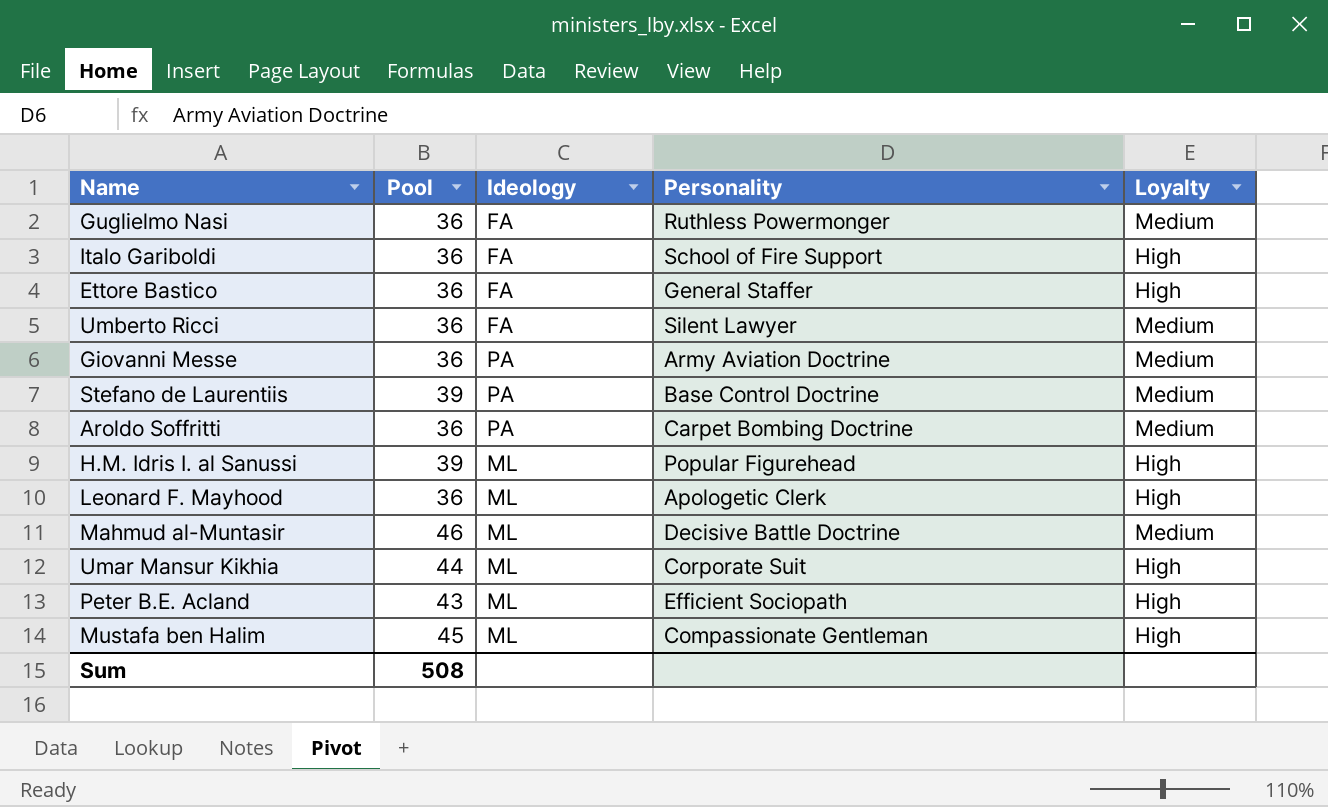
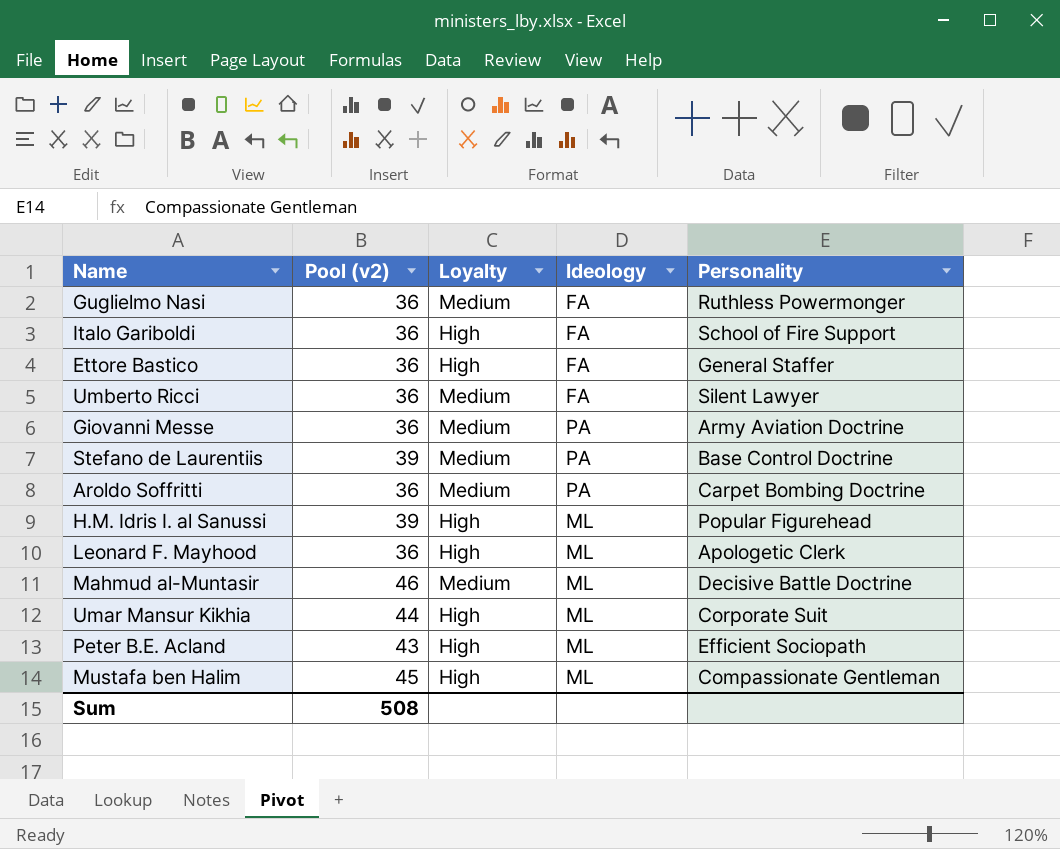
column name: Pool -> Pool (v2)
column Loyalty | position: 5 -> 3

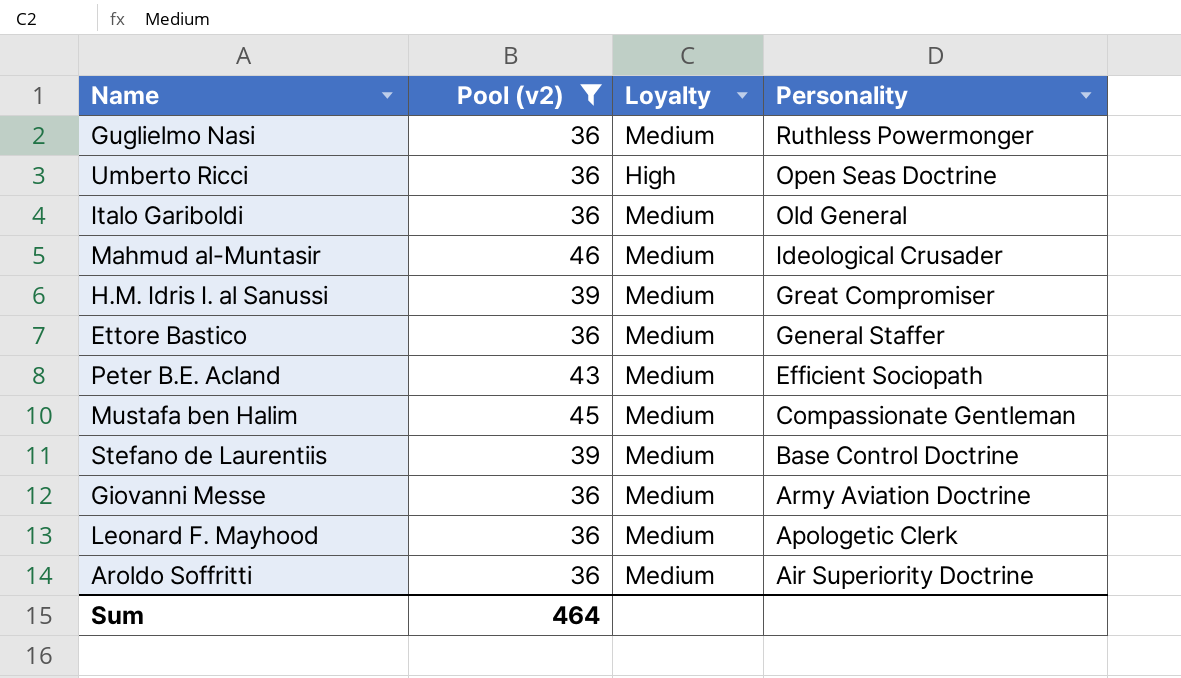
filter: none -> Pool (v2) != 44
row order: none -> Personality descending
column Ideology | position: 4 -> none
Umberto Ricci | Loyalty: Medium -> High
Umberto Ricci | Personality: Silent Lawyer -> Open Seas Doctrine
Italo Gariboldi | Loyalty: High -> Medium
Italo Gariboldi | Personality: School of Fire Support -> Old General
Mahmud al-Muntasir | Personality: Decisive Battle Doctrine -> Ideological Crusader
H.M. Idris I. al Sanussi | Loyalty: High -> Medium
H.M. Idris I. al Sanussi | Personality: Popular Figurehead -> Great Compromiser
Ettore Bastico | Loyalty: High -> Medium
Peter B.E. Acland | Loyalty: High -> Medium
Mustafa ben Halim | Loyalty: High -> Medium
Leonard F. Mayhood | Loyalty: High -> Medium
Aroldo Soffritti | Personality: Carpet Bombing Doctrine -> Air Superiority Doctrine
Sum | Pool (v2): 508 -> 464

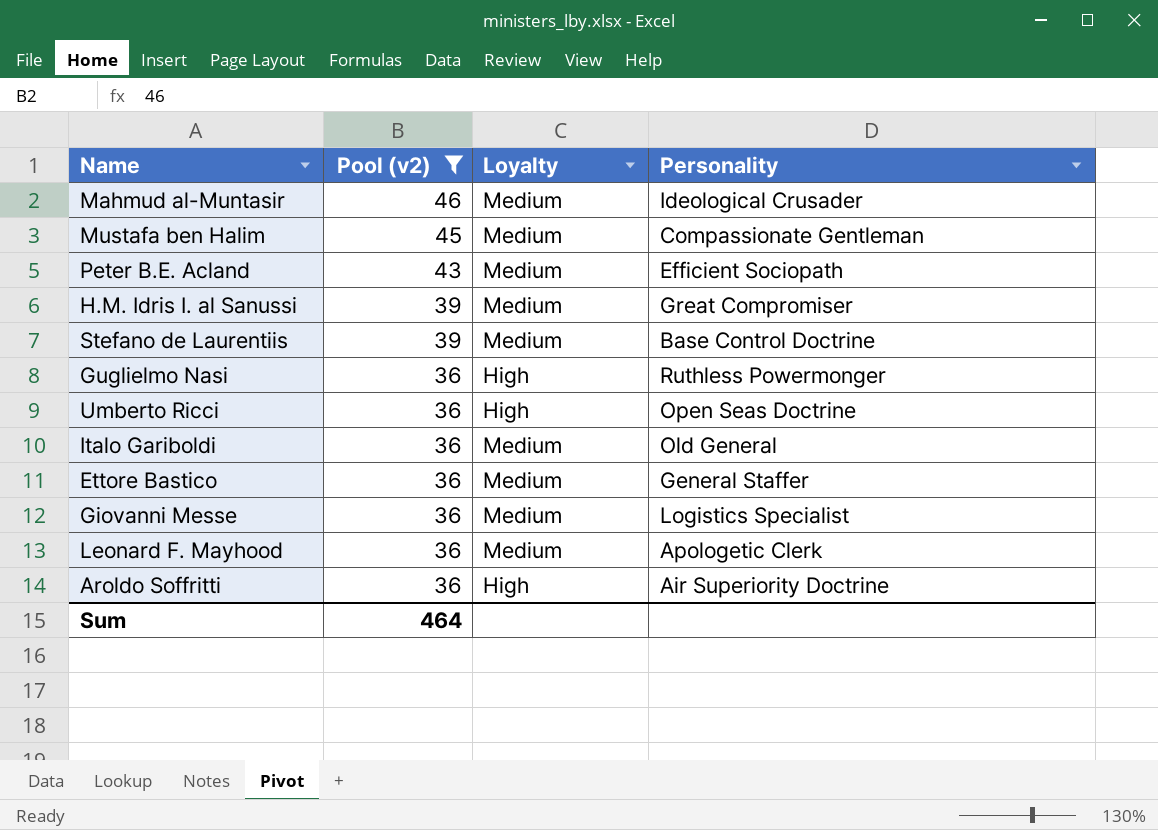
row order: Personality descending -> Pool (v2) descending
Guglielmo Nasi | Loyalty: Medium -> High
Giovanni Messe | Personality: Army Aviation Doctrine -> Logistics Specialist
Aroldo Soffritti | Loyalty: Medium -> High

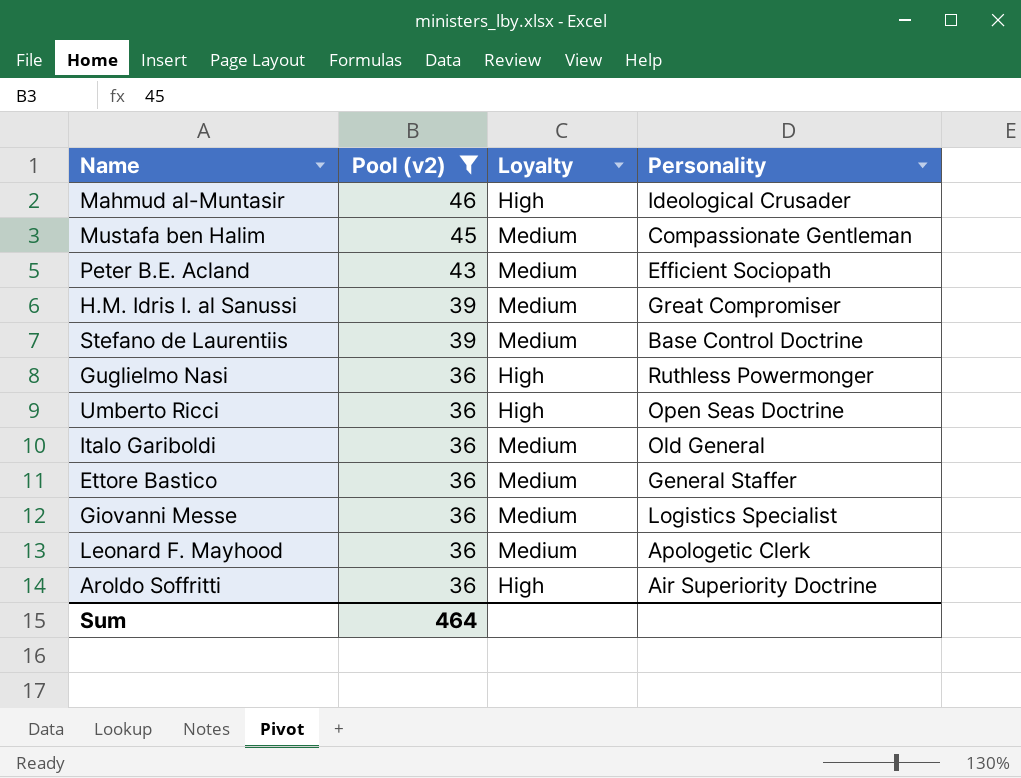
Mahmud al-Muntasir | Loyalty: Medium -> High

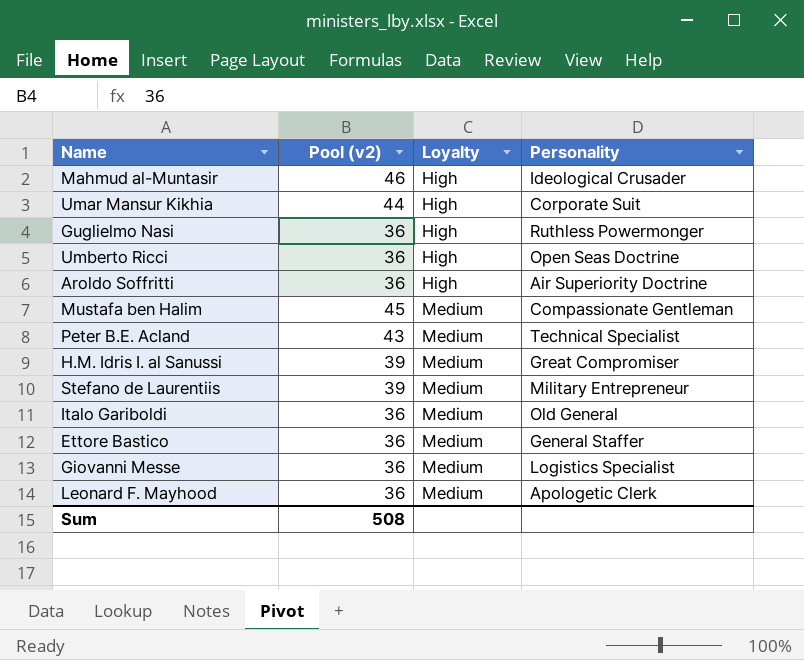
filter: Pool (v2) != 44 -> none
row order: Pool (v2) descending -> Loyalty ascending
Peter B.E. Acland | Personality: Efficient Sociopath -> Technical Specialist
Stefano de Laurentiis | Personality: Base Control Doctrine -> Military Entrepreneur
Sum | Pool (v2): 464 -> 508

